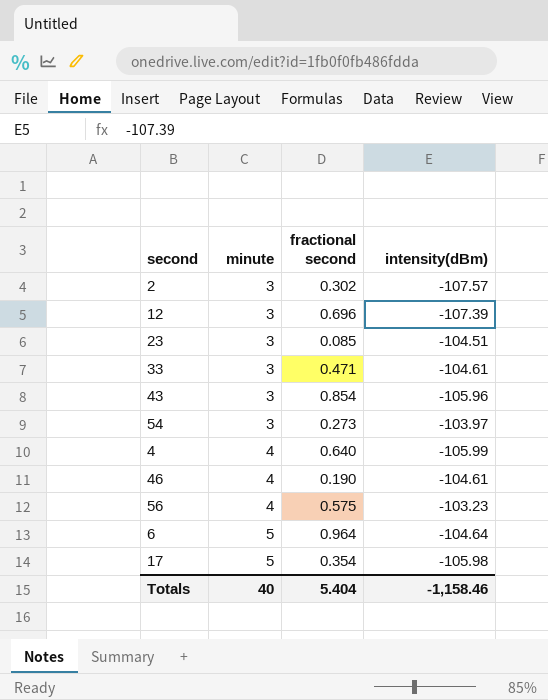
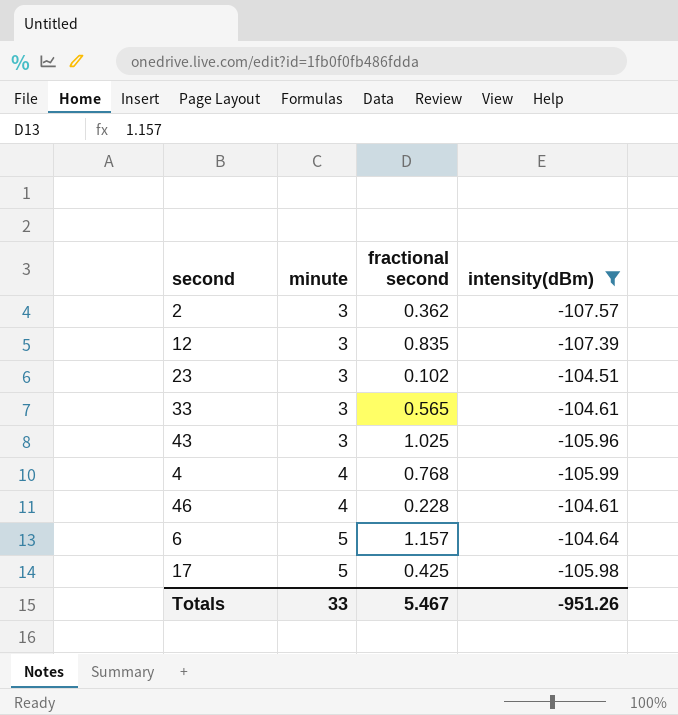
filter: none -> intensity(dBm) <= -104.51
2 | fractional second: 0.302 -> 0.362
12 | fractional second: 0.696 -> 0.835
23 | fractional second: 0.085 -> 0.102
33 | fractional second: 0.471 -> 0.565
43 | fractional second: 0.854 -> 1.025
4 | fractional second: 0.640 -> 0.768
46 | fractional second: 0.190 -> 0.228
6 | fractional second: 0.964 -> 1.157
17 | fractional second: 0.354 -> 0.425
Totals | minute: 40 -> 33
Totals | fractional second: 5.404 -> 5.467
Totals | intensity(dBm): -1,158.46 -> -951.26

